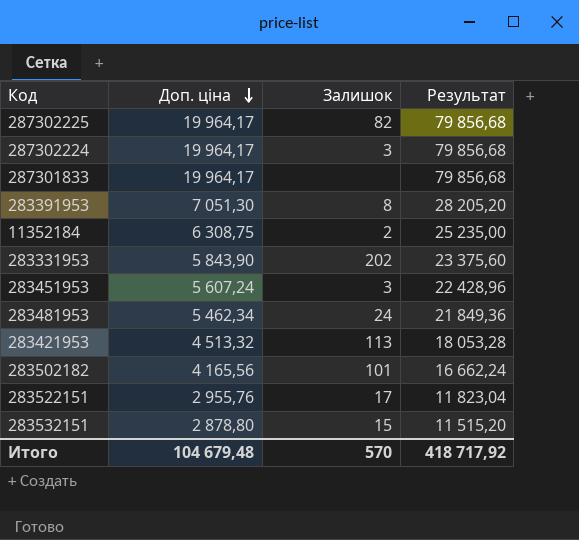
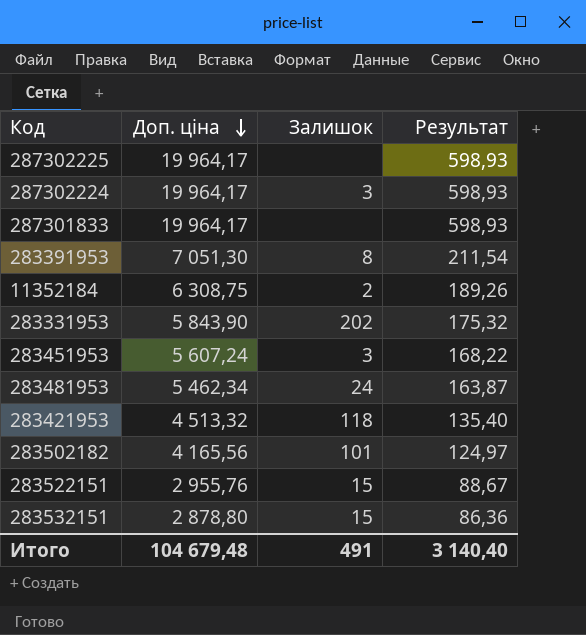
column Результат | formula: [Доп. ціна] * 4 -> [Доп. ціна] * 0,03
287302225 | Залишок: 82 -> none
283421953 | Залишок: 113 -> 118
283522151 | Залишок: 17 -> 15
Итого | Залишок: 570 -> 491
Итого | Результат: 418 717,92 -> 3 140,40

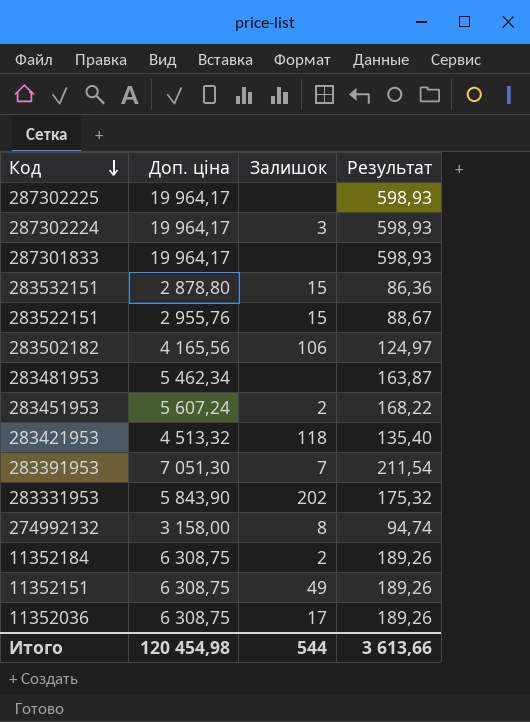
row order: Доп. ціна descending -> Код descending
283502182 | Залишок: 101 -> 106
283481953 | Залишок: 24 -> none
283451953 | Залишок: 3 -> 2
283391953 | Залишок: 8 -> 7
row 274992132: none -> 3 158,00 | 8 | 94,74
row 11352151: none -> 6 308,75 | 49 | 189,26
row 11352036: none -> 6 308,75 | 17 | 189,26
Итого | Доп. ціна: 104 679,48 -> 120 454,98
Итого | Залишок: 491 -> 544
Итого | Результат: 3 140,40 -> 3 613,66

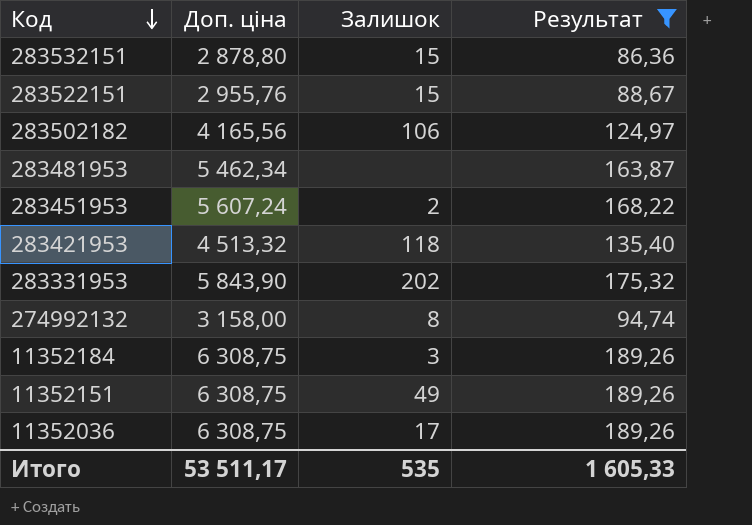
filter: none -> Результат <= 189,26
11352184 | Залишок: 2 -> 3
Итого | Доп. ціна: 120 454,98 -> 53 511,17
Итого | Залишок: 544 -> 535
Итого | Результат: 3 613,66 -> 1 605,33

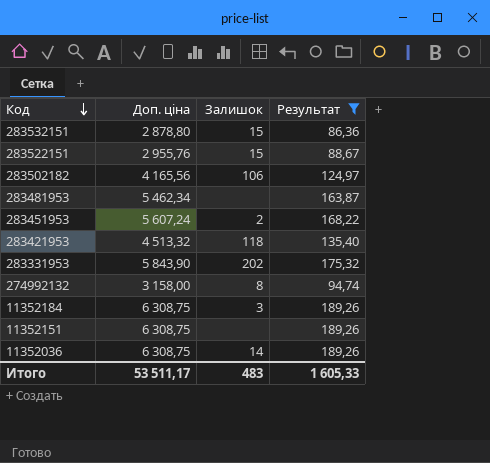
11352151 | Залишок: 49 -> none
11352036 | Залишок: 17 -> 14
Итого | Залишок: 535 -> 483

